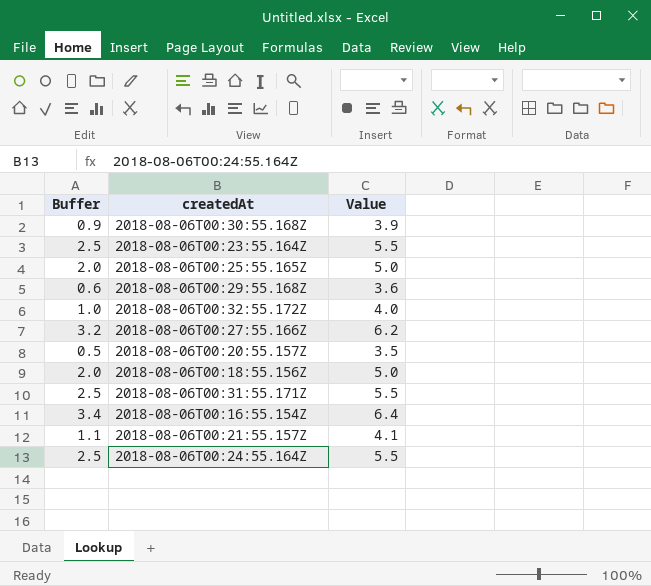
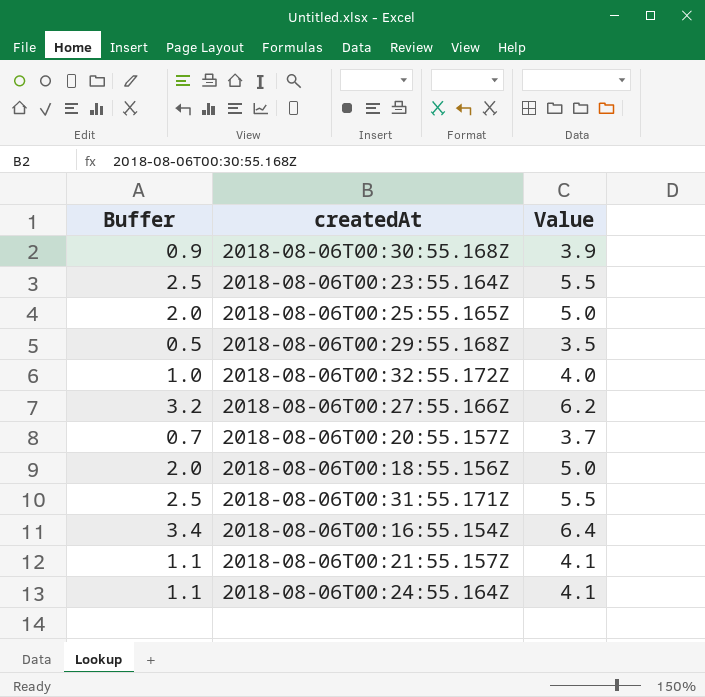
2018-08-06T00:29:55.168Z | Buffer: 0.6 -> 0.5
2018-08-06T00:29:55.168Z | Value: 3.6 -> 3.5
2018-08-06T00:20:55.157Z | Buffer: 0.5 -> 0.7
2018-08-06T00:20:55.157Z | Value: 3.5 -> 3.7
2018-08-06T00:24:55.164Z | Buffer: 2.5 -> 1.1
2018-08-06T00:24:55.164Z | Value: 5.5 -> 4.1

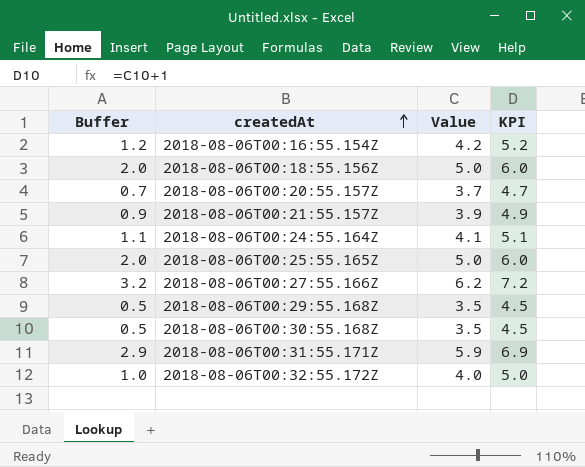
row order: none -> createdAt ascending
column KPI | formula: none -> [Value] + 1
row 2018-08-06T00:23:55.164Z: 2.5 | 5.5 -> none
2018-08-06T00:16:55.154Z | Buffer: 3.4 -> 1.2
2018-08-06T00:16:55.154Z | Value: 6.4 -> 4.2
2018-08-06T00:21:55.157Z | Buffer: 1.1 -> 0.9
2018-08-06T00:21:55.157Z | Value: 4.1 -> 3.9
2018-08-06T00:30:55.168Z | Buffer: 0.9 -> 0.5
2018-08-06T00:30:55.168Z | Value: 3.9 -> 3.5
2018-08-06T00:31:55.171Z | Buffer: 2.5 -> 2.9
2018-08-06T00:31:55.171Z | Value: 5.5 -> 5.9

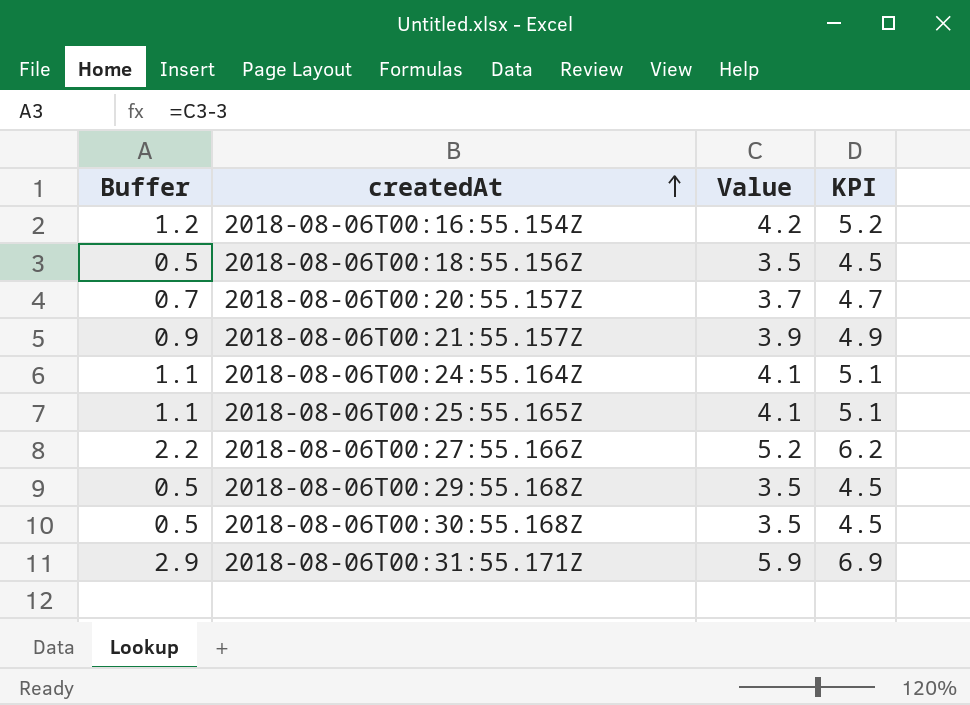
row 2018-08-06T00:32:55.172Z: 1.0 | 4.0 | 5.0 -> none
2018-08-06T00:18:55.156Z | Buffer: 2.0 -> 0.5
2018-08-06T00:18:55.156Z | Value: 5.0 -> 3.5
2018-08-06T00:18:55.156Z | KPI: 6.0 -> 4.5
2018-08-06T00:25:55.165Z | Buffer: 2.0 -> 1.1
2018-08-06T00:25:55.165Z | Value: 5.0 -> 4.1
2018-08-06T00:25:55.165Z | KPI: 6.0 -> 5.1
2018-08-06T00:27:55.166Z | Buffer: 3.2 -> 2.2
2018-08-06T00:27:55.166Z | Value: 6.2 -> 5.2
2018-08-06T00:27:55.166Z | KPI: 7.2 -> 6.2

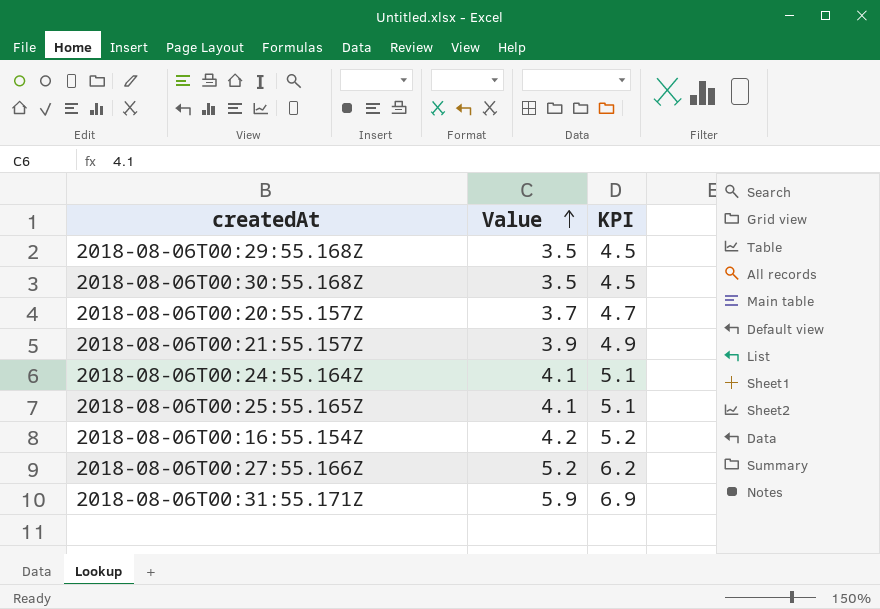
row order: createdAt ascending -> Value ascending
column Buffer | formula: [Value] - 3 -> none
row 2018-08-06T00:18:55.156Z: 0.5 | 3.5 | 4.5 -> none

